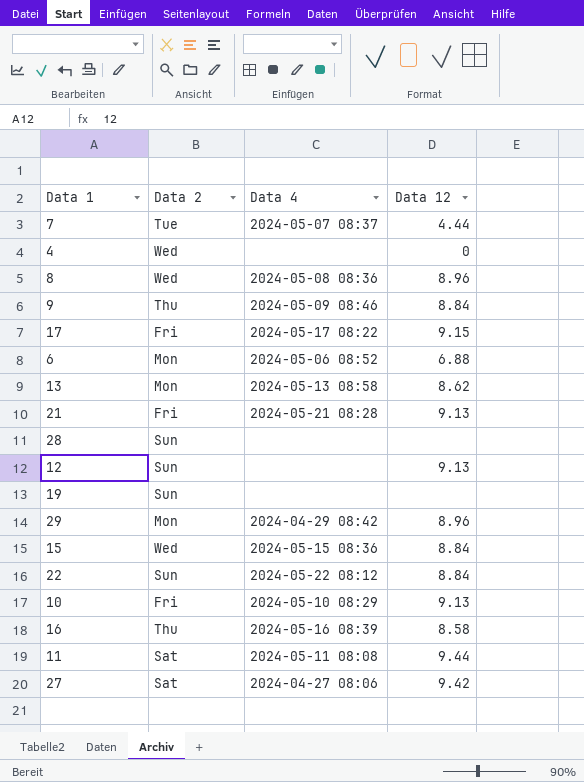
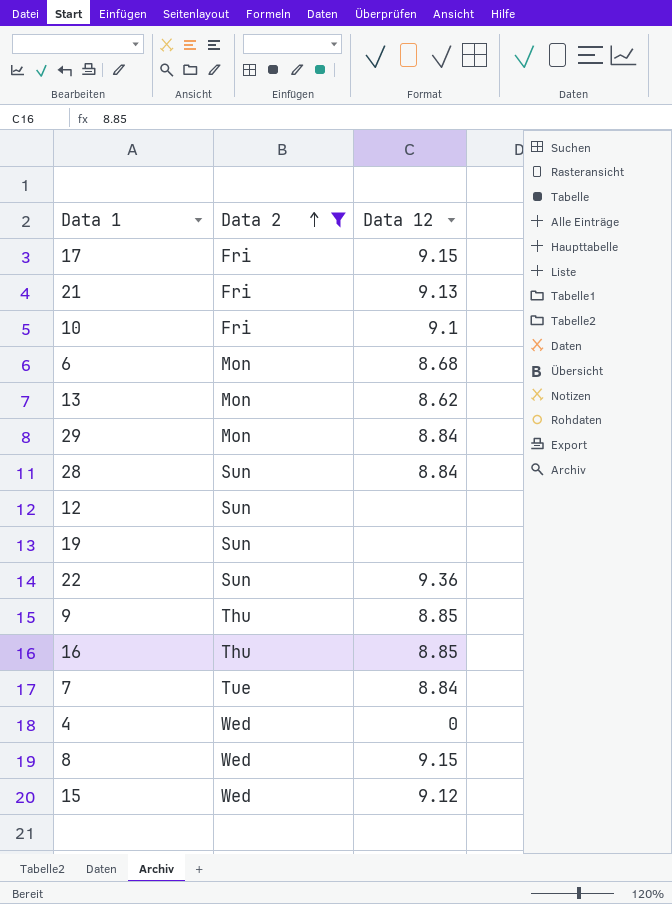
filter: none -> Data 2 != Sat
row order: none -> Data 2 ascending
column Data 4 | position: 3 -> none
10 | Data 12: 9.13 -> 9.1
6 | Data 12: 6.88 -> 8.68
29 | Data 12: 8.96 -> 8.84
28 | Data 12: none -> 8.84
12 | Data 12: 9.13 -> none
22 | Data 12: 8.84 -> 9.36
9 | Data 12: 8.84 -> 8.85
16 | Data 12: 8.58 -> 8.85
7 | Data 12: 4.44 -> 8.84
8 | Data 12: 8.96 -> 9.15
15 | Data 12: 8.84 -> 9.12

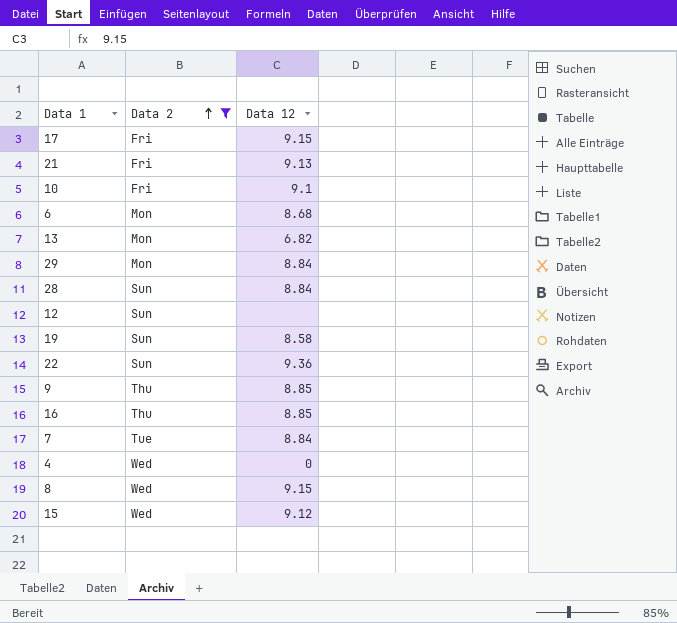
13 | Data 12: 8.62 -> 6.82
19 | Data 12: none -> 8.58

